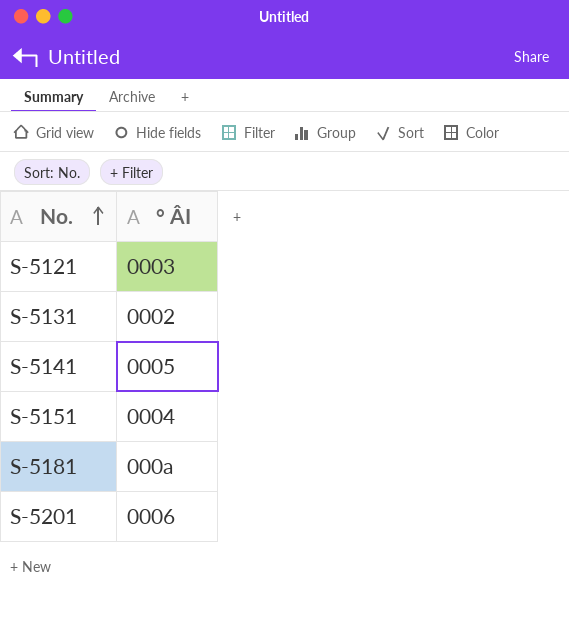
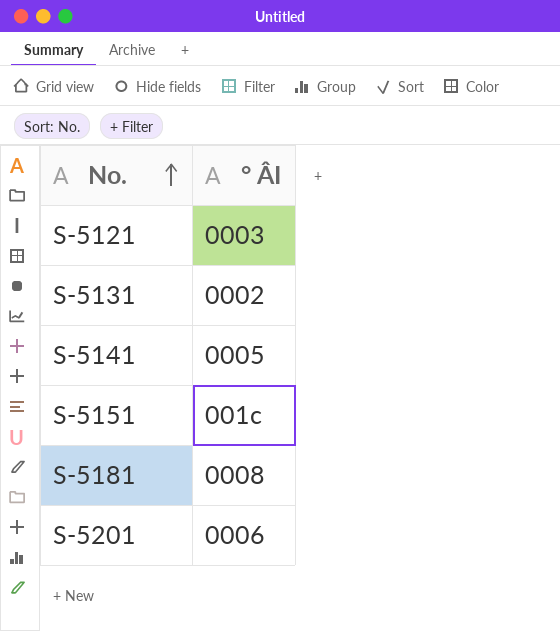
S-5151 | ° ÂI: 0004 -> 001c
S-5181 | ° ÂI: 000a -> 0008

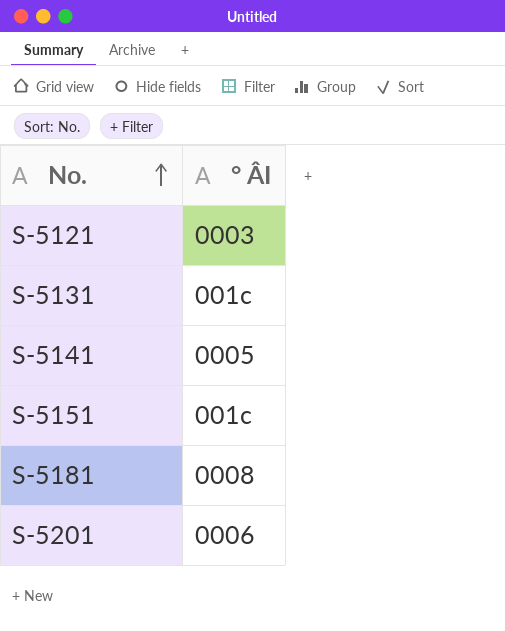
S-5131 | ° ÂI: 0002 -> 001c

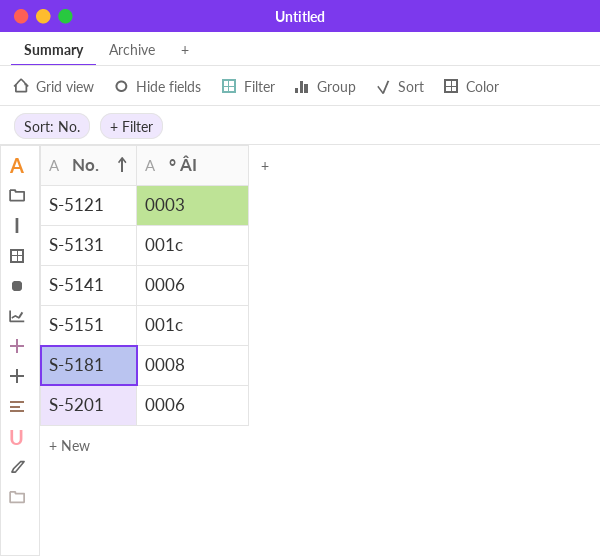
S-5141 | ° ÂI: 0005 -> 0006

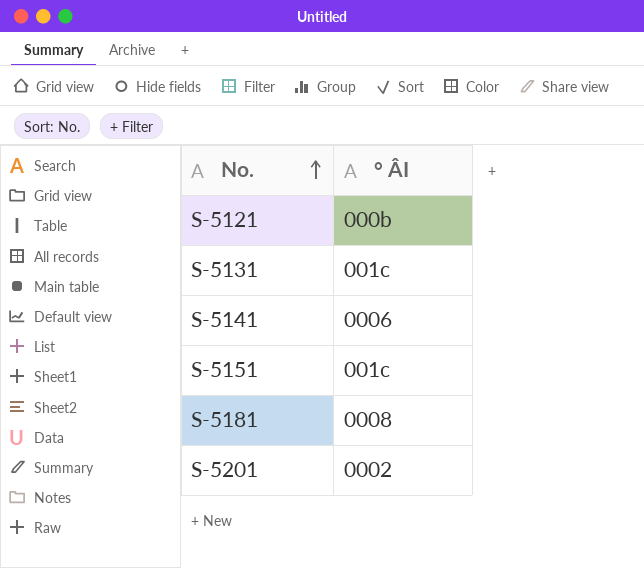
S-5121 | ° ÂI: 0003 -> 000b
S-5201 | ° ÂI: 0006 -> 0002

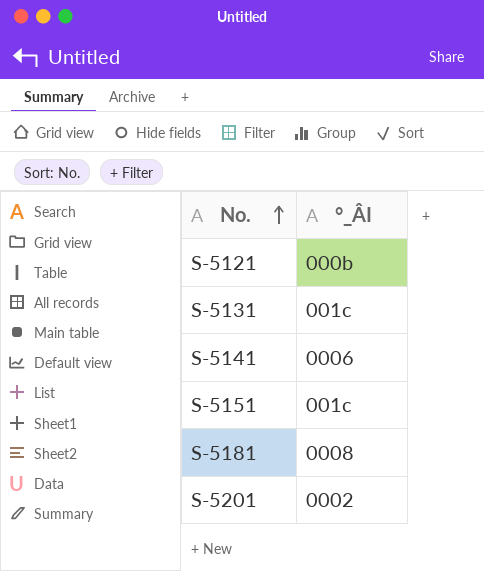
column name: ° ÂI -> °_ÂI

